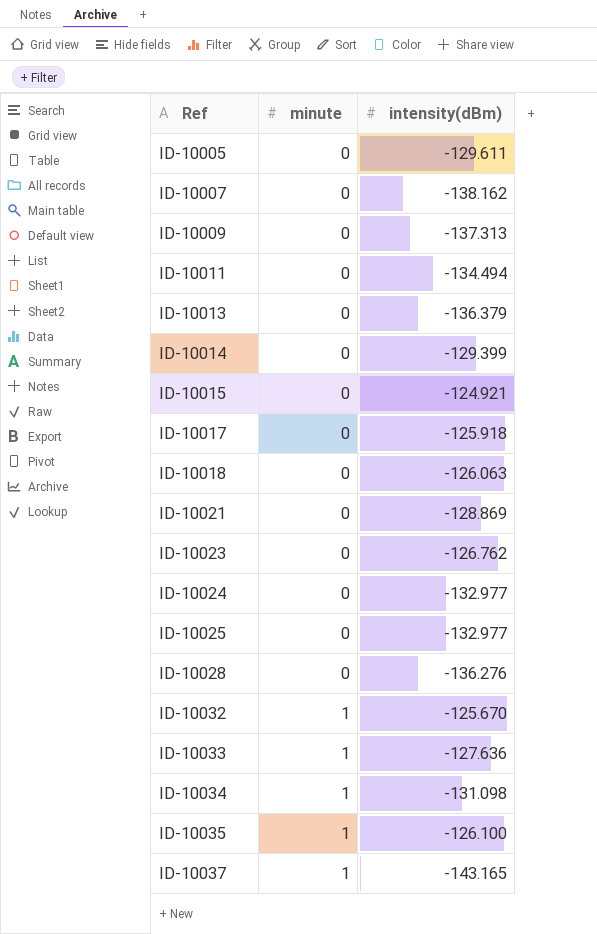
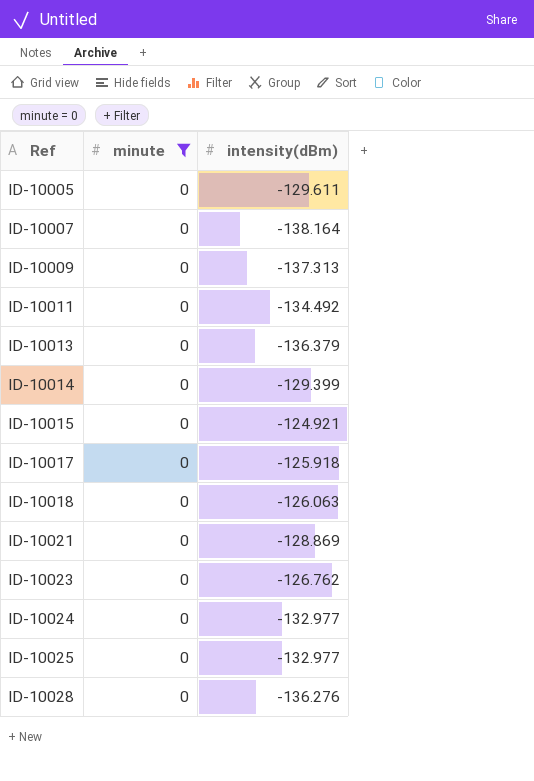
filter: none -> minute = 0
ID-10007 | intensity(dBm): -138.162 -> -138.164
ID-10011 | intensity(dBm): -134.494 -> -134.492

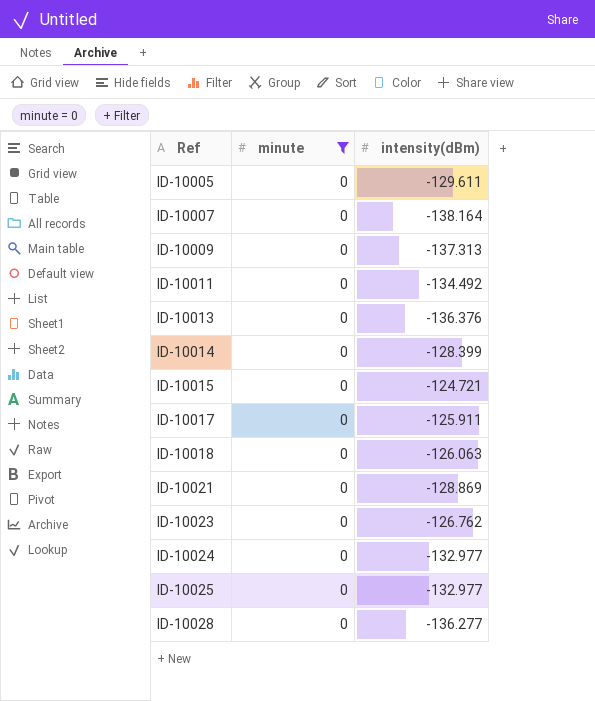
ID-10013 | intensity(dBm): -136.379 -> -136.376
ID-10014 | intensity(dBm): -129.399 -> -128.399
ID-10015 | intensity(dBm): -124.921 -> -124.721
ID-10017 | intensity(dBm): -125.918 -> -125.911
ID-10028 | intensity(dBm): -136.276 -> -136.277

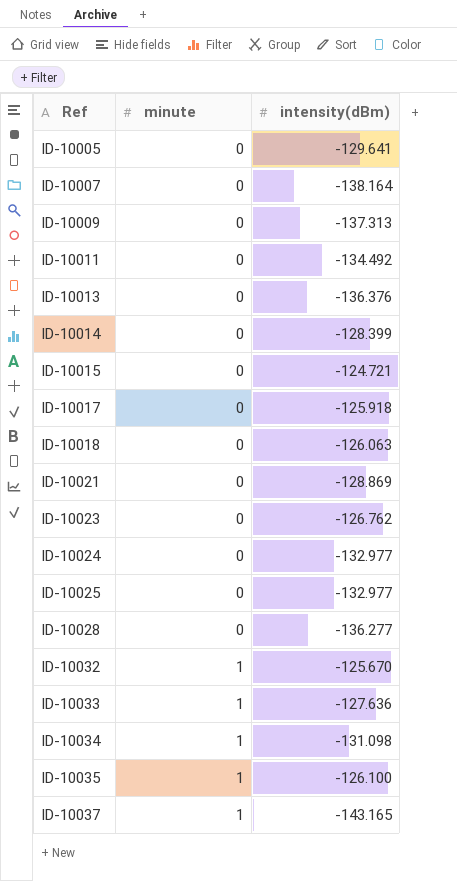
filter: minute = 0 -> none
ID-10005 | intensity(dBm): -129.611 -> -129.641
ID-10017 | intensity(dBm): -125.911 -> -125.918

